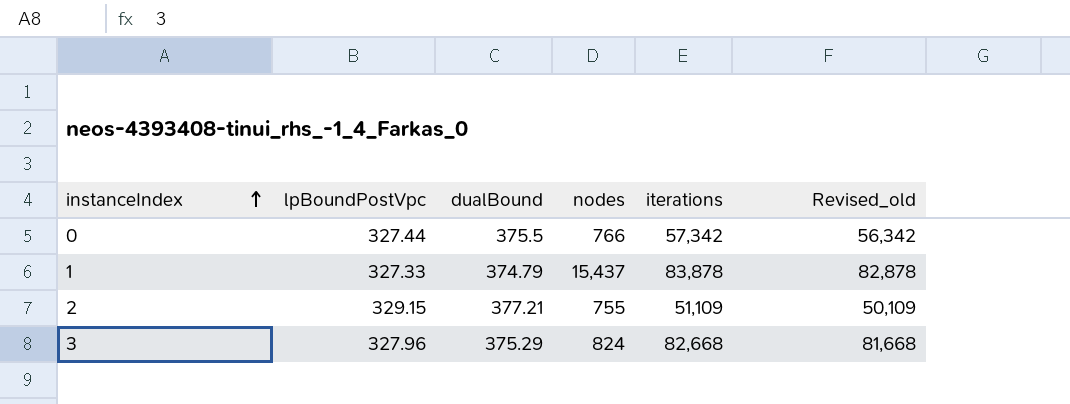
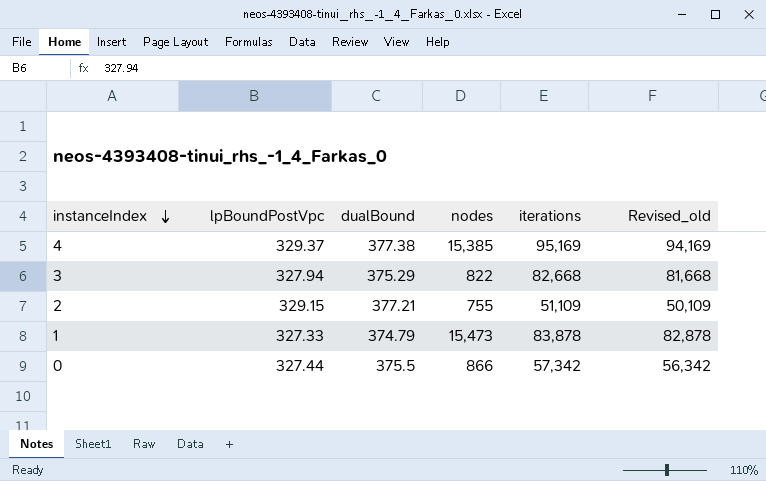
row order: instanceIndex ascending -> instanceIndex descending
row 4: none -> 329.37 | 377.38 | 15,385 | 95,169 | 94,169
3 | lpBoundPostVpc: 327.96 -> 327.94
3 | nodes: 824 -> 822
1 | nodes: 15,437 -> 15,473
0 | nodes: 766 -> 866

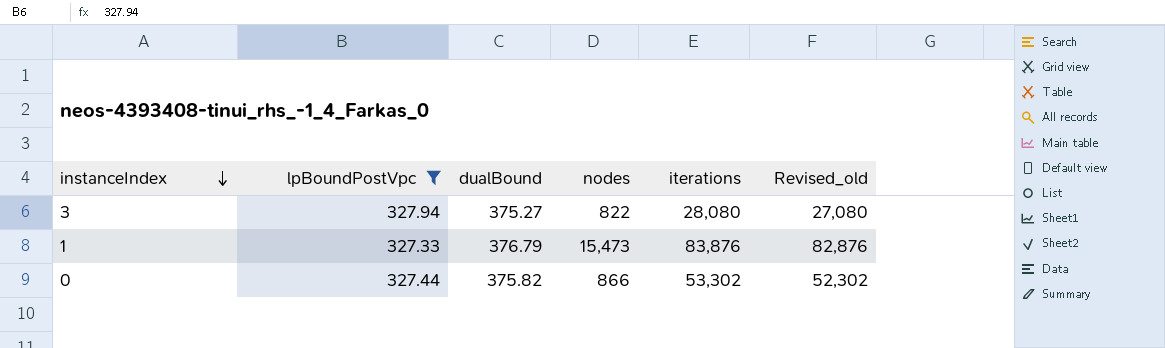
filter: none -> lpBoundPostVpc <= 327.94
3 | dualBound: 375.29 -> 375.27
3 | iterations: 82,668 -> 28,080
3 | Revised_old: 81,668 -> 27,080
1 | dualBound: 374.79 -> 376.79
1 | iterations: 83,878 -> 83,876
1 | Revised_old: 82,878 -> 82,876
0 | dualBound: 375.5 -> 375.82
0 | iterations: 57,342 -> 53,302
0 | Revised_old: 56,342 -> 52,302

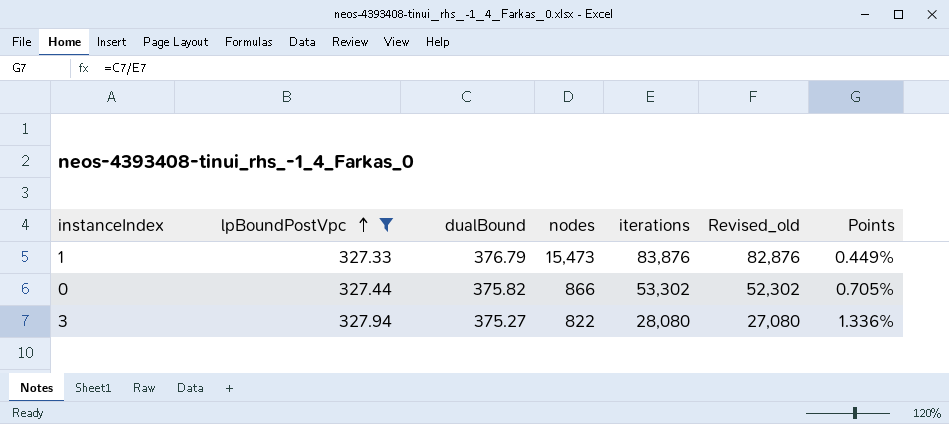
row order: instanceIndex descending -> lpBoundPostVpc ascending
column Points | formula: none -> [dualBound] / [iterations]

